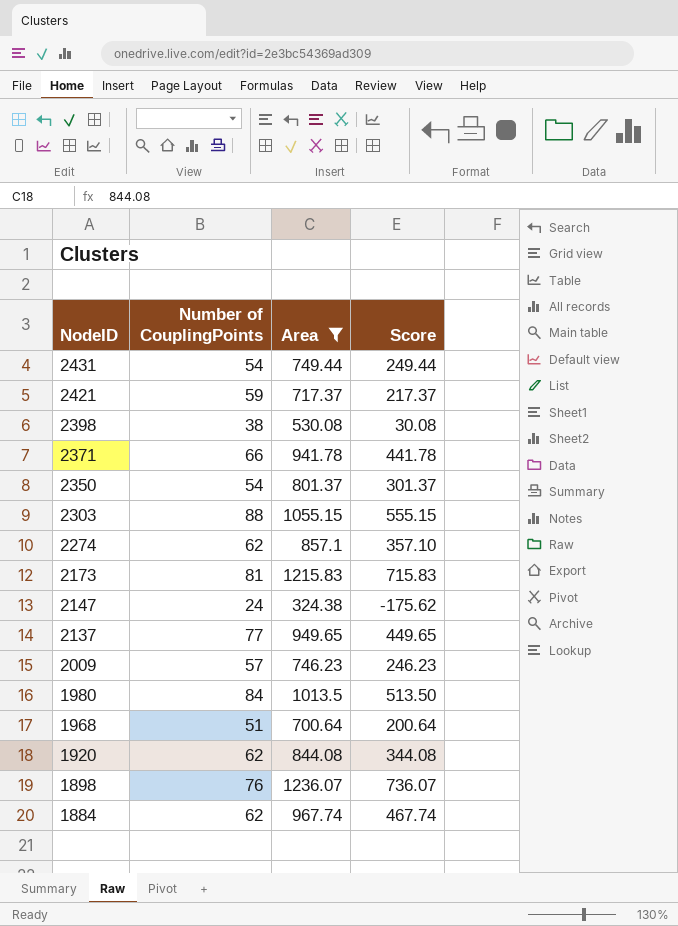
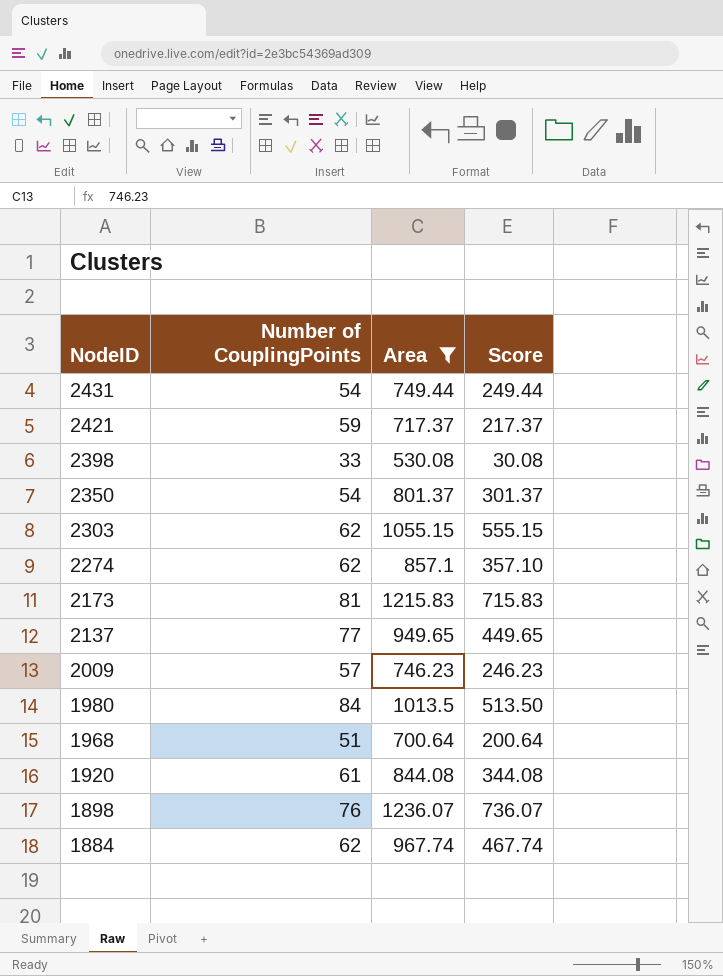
row 2371: 66 | 941.78 | 441.78 -> none
row 2147: 24 | 324.38 | -175.62 -> none
2398 | Number of CouplingPoints: 38 -> 33
2303 | Number of CouplingPoints: 88 -> 62
1920 | Number of CouplingPoints: 62 -> 61

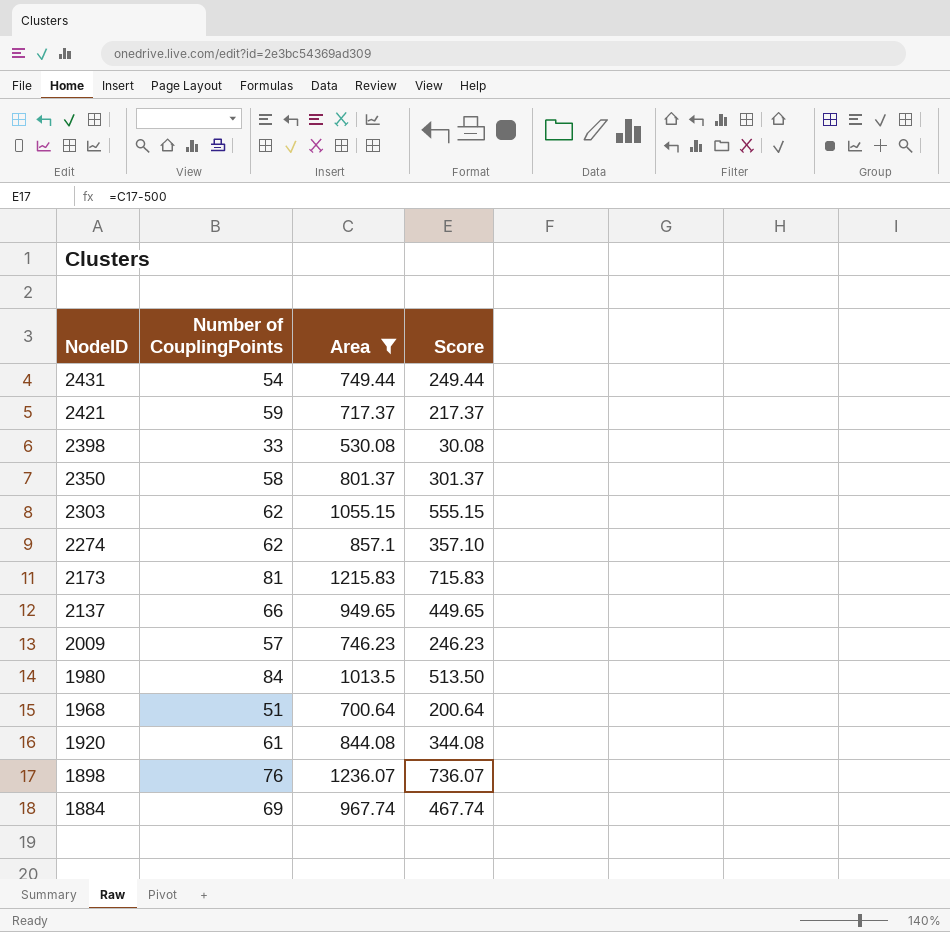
2350 | Number of CouplingPoints: 54 -> 58
2137 | Number of CouplingPoints: 77 -> 66
1884 | Number of CouplingPoints: 62 -> 69

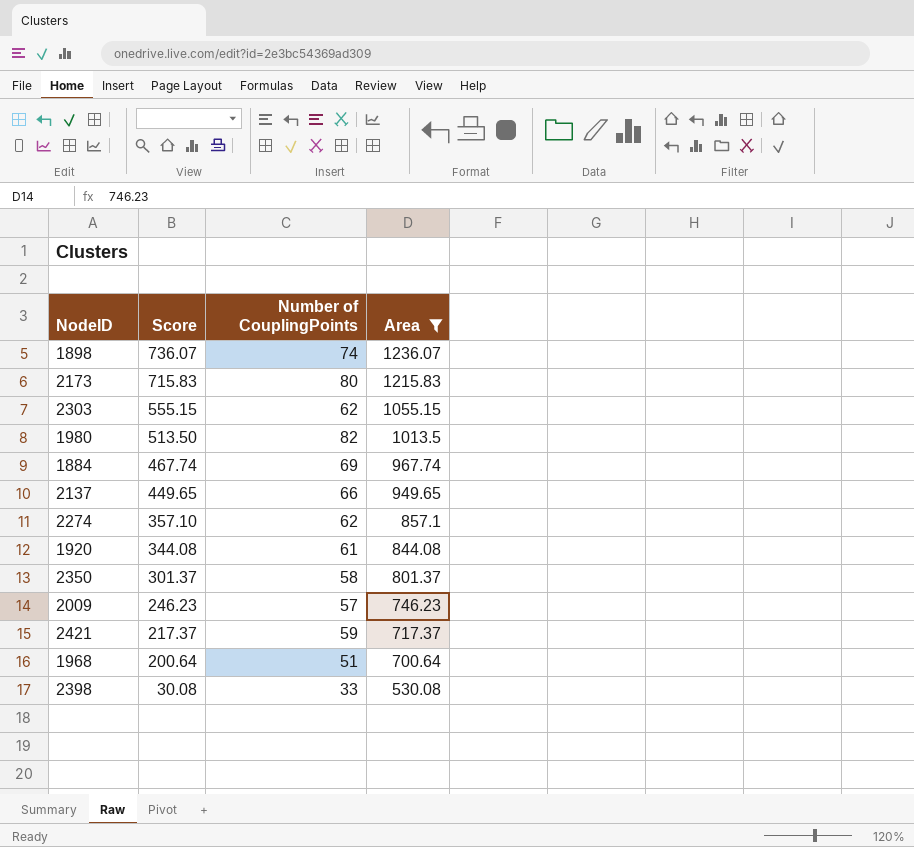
row order: NodeID descending -> Score descending
column Score | position: 4 -> 2
row 2431: 54 | 749.44 | 249.44 -> none
1898 | Number of CouplingPoints: 76 -> 74
2173 | Number of CouplingPoints: 81 -> 80
1980 | Number of CouplingPoints: 84 -> 82

